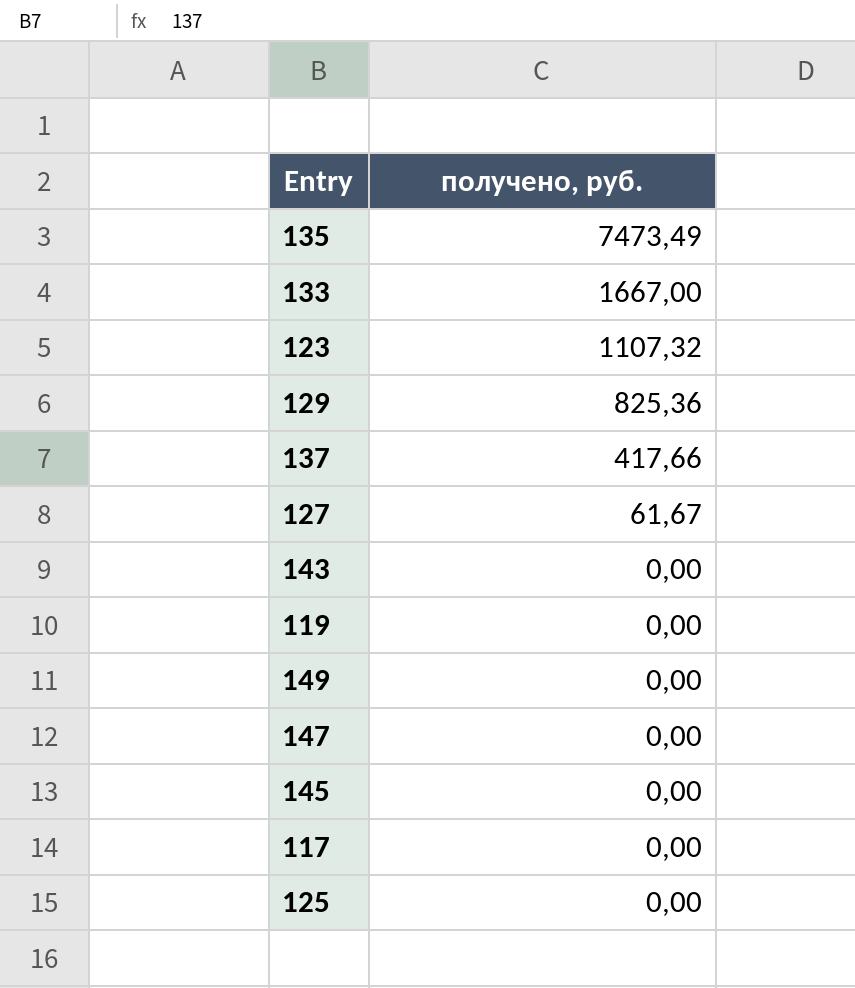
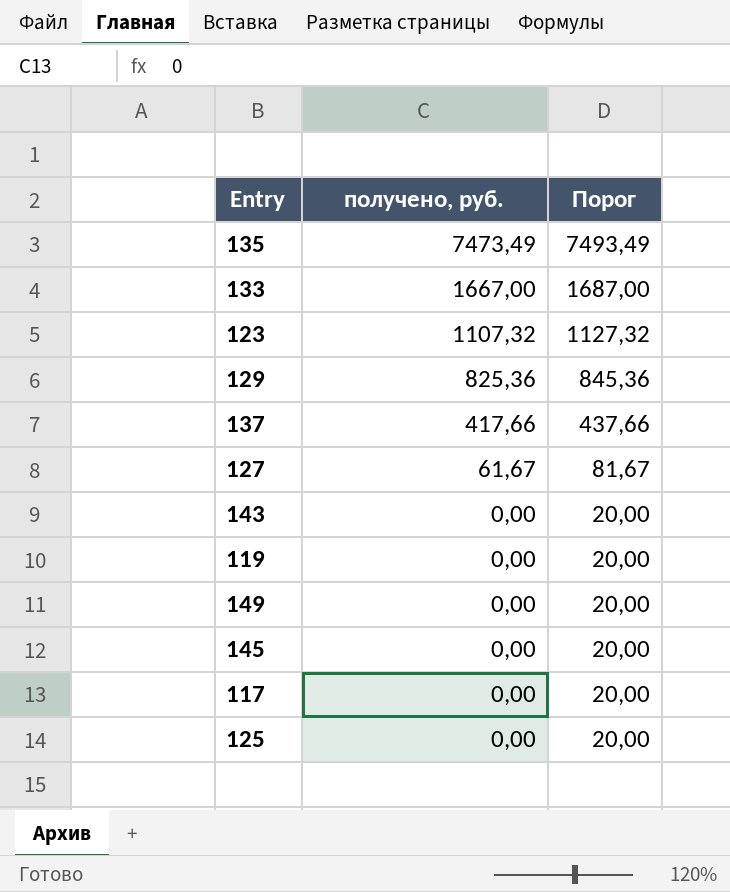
column Порог | formula: none -> [получено, руб.] + 20
row 147: 0,00 -> none

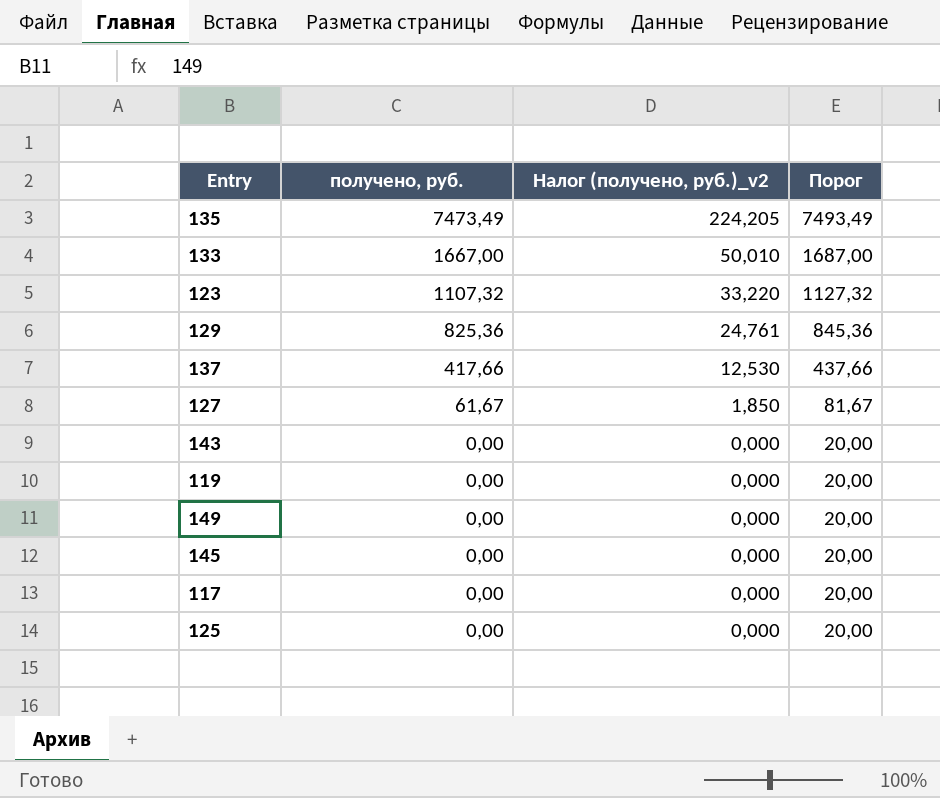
column Налог (получено, руб.)_v2 | formula: none -> [получено, руб.] * 0,03

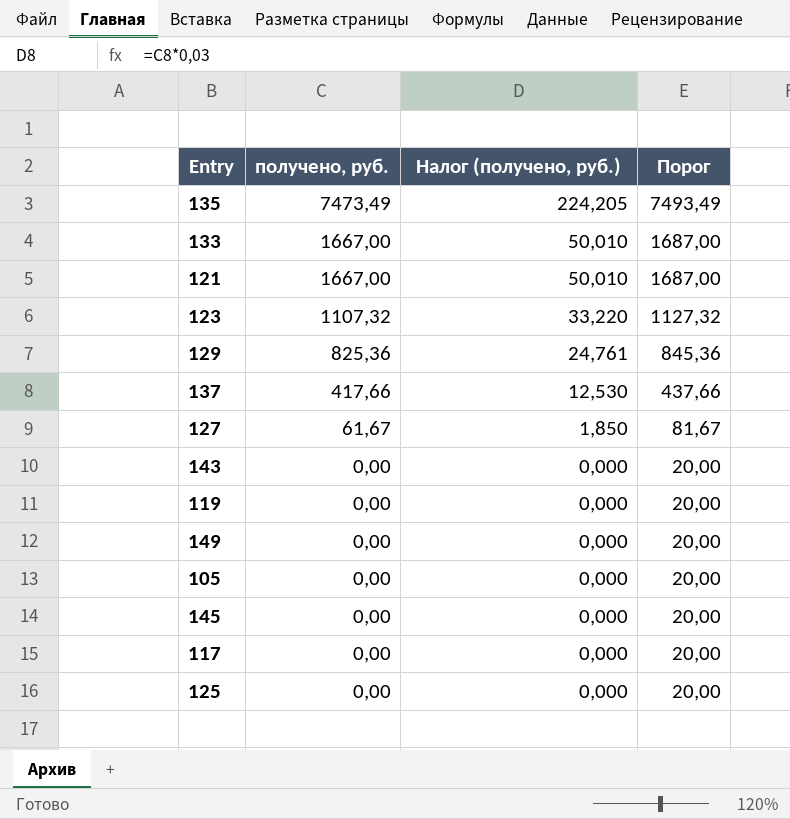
column name: Налог (получено, руб.)_v2 -> Налог (получено, руб.)
row 121: none -> 1667,00 | 50,010 | 1687,00
row 105: none -> 0,00 | 0,000 | 20,00

